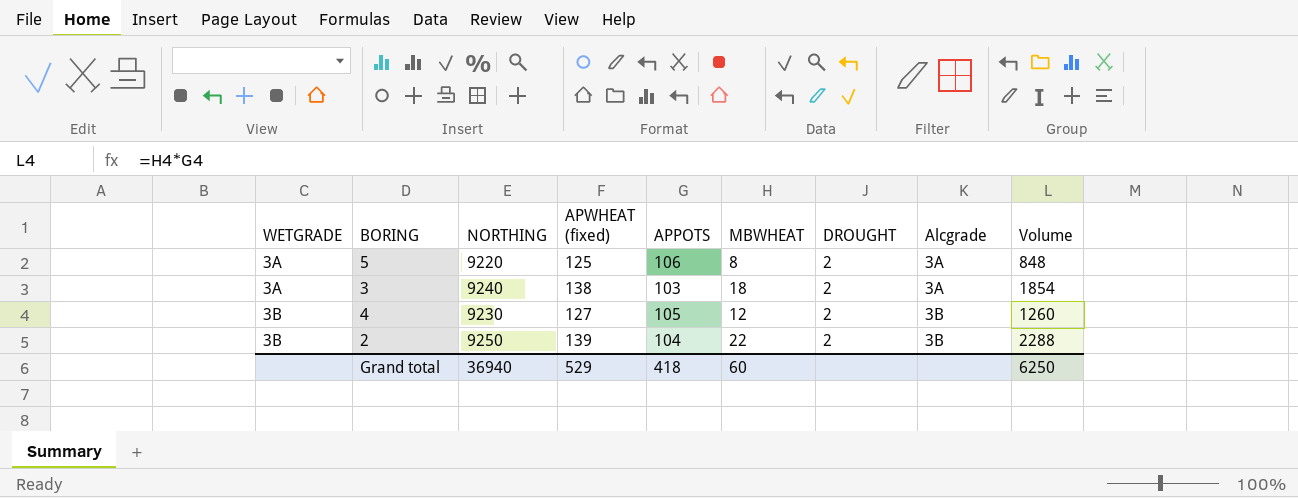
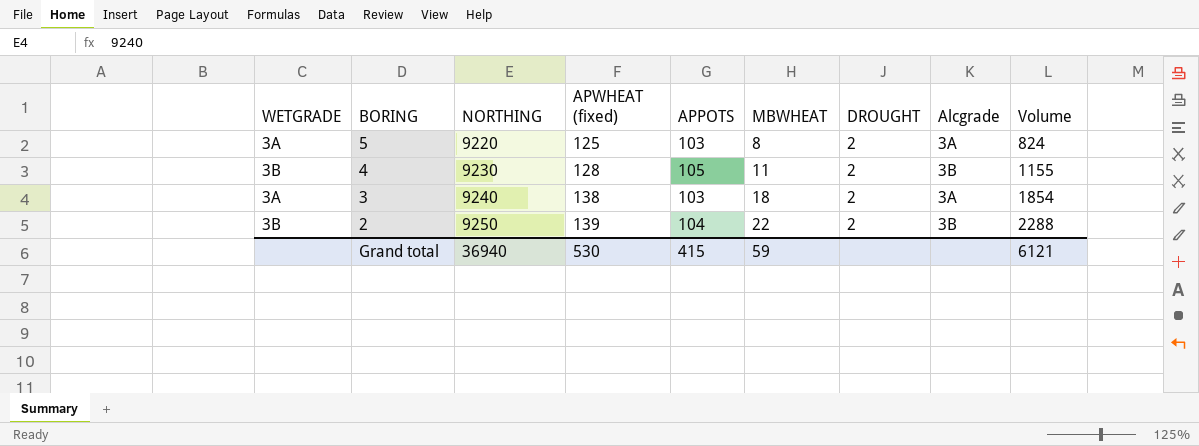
row order: WETGRADE ascending -> BORING descending
5 | APPOTS: 106 -> 103
5 | Volume: 848 -> 824
4 | APWHEAT (fixed): 127 -> 128
4 | MBWHEAT: 12 -> 11
4 | Volume: 1260 -> 1155
Grand total | APWHEAT (fixed): 529 -> 530
Grand total | APPOTS: 418 -> 415
Grand total | MBWHEAT: 60 -> 59
Grand total | Volume: 6250 -> 6121

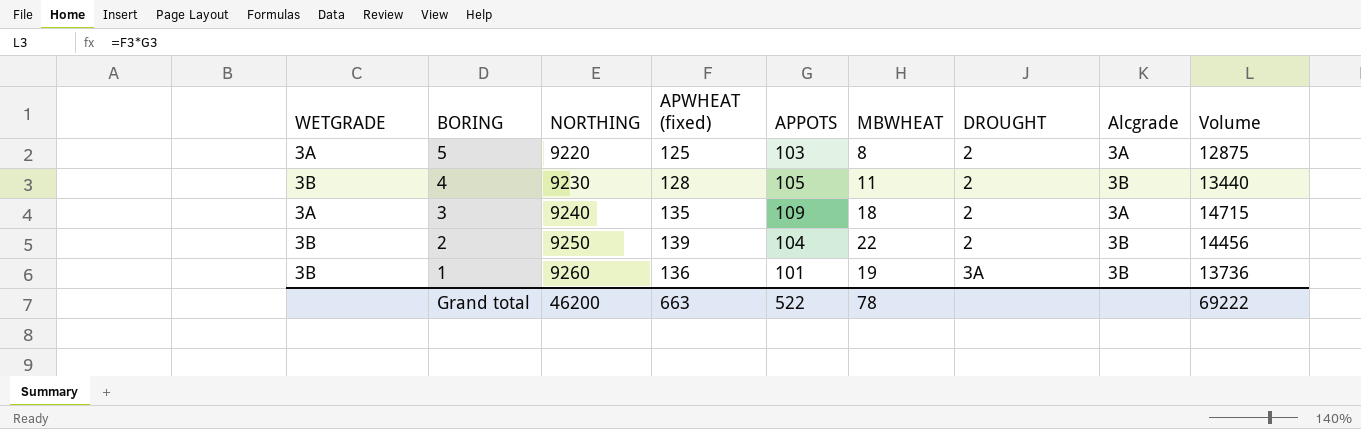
column Volume | formula: [APPOTS] * [MBWHEAT] -> [APWHEAT (fixed)] * [APPOTS]
3 | APWHEAT (fixed): 138 -> 135
3 | APPOTS: 103 -> 109
row 1: none -> 3B | 9260 | 136 | 101 | 19 | 3A | 3B | 13736
Grand total | NORTHING: 36940 -> 46200
Grand total | APWHEAT (fixed): 530 -> 663
Grand total | APPOTS: 415 -> 522
Grand total | MBWHEAT: 59 -> 78
Grand total | Volume: 6121 -> 69222

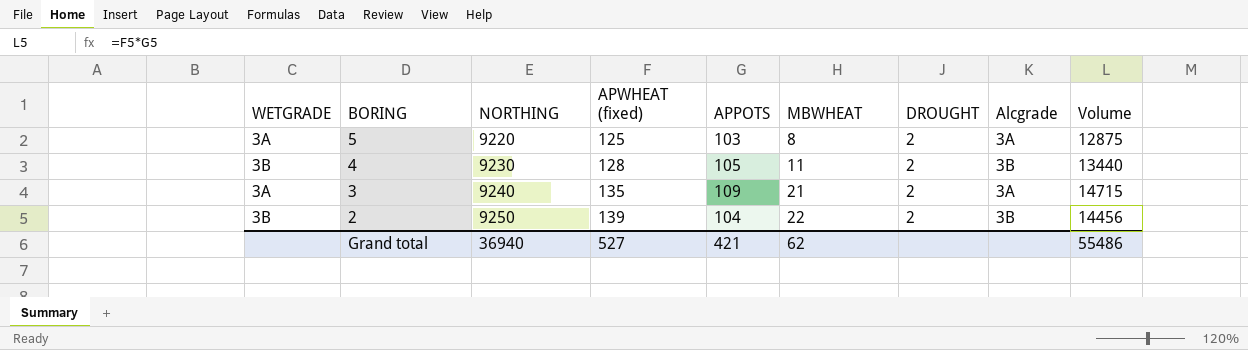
row 1: 3B | 9260 | 136 | 101 | 19 | 3A | 3B | 13736 -> none
3 | MBWHEAT: 18 -> 21
Grand total | NORTHING: 46200 -> 36940
Grand total | APWHEAT (fixed): 663 -> 527
Grand total | APPOTS: 522 -> 421
Grand total | MBWHEAT: 78 -> 62
Grand total | Volume: 69222 -> 55486

